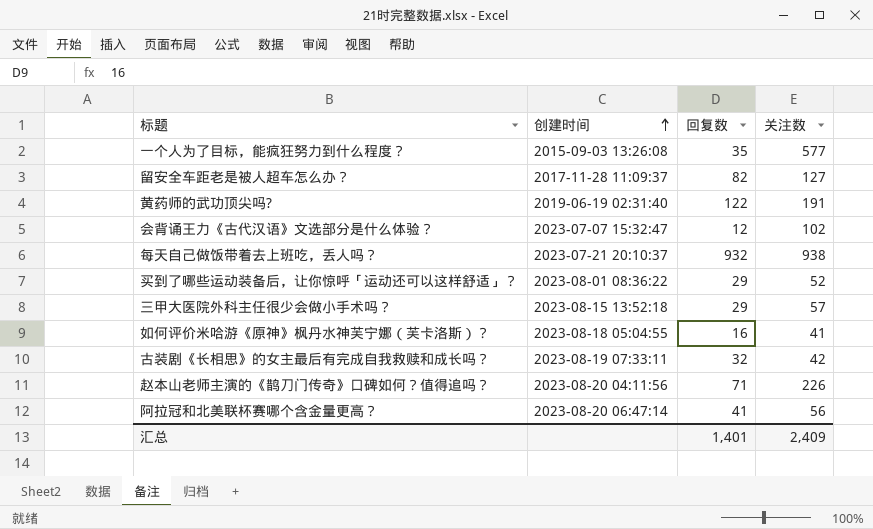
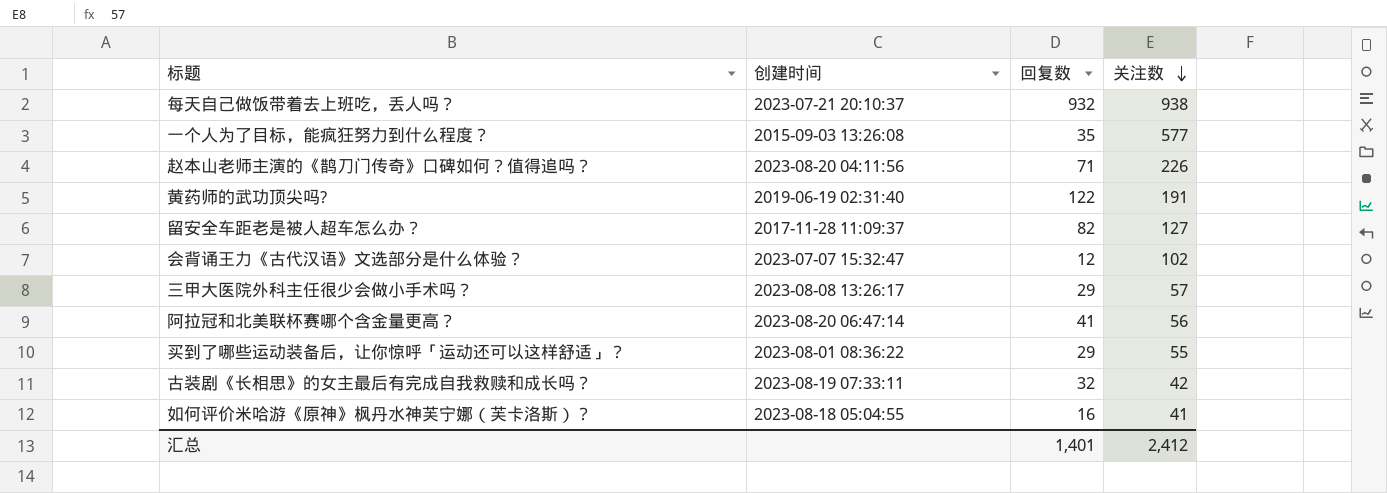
row order: 创建时间 ascending -> 关注数 descending
三甲大医院外科主任很少会做小手术吗？ | 创建时间: 2023-08-15 13:52:18 -> 2023-08-08 13:26:17
买到了哪些运动装备后，让你惊呼「运动还可以这样舒适」？ | 关注数: 52 -> 55
汇总 | 关注数: 2,409 -> 2,412

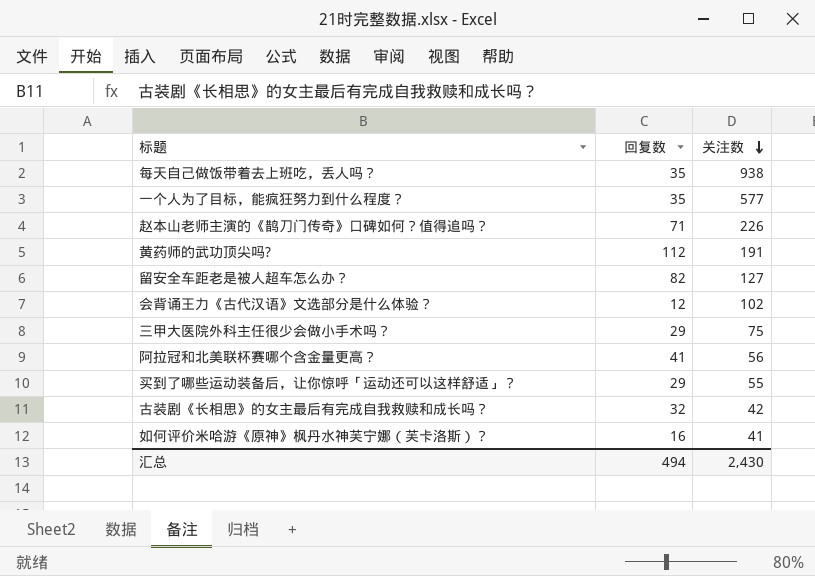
column 创建时间 | position: 2 -> none
每天自己做饭带着去上班吃，丢人吗？ | 回复数: 932 -> 35
黄药师的武功顶尖吗? | 回复数: 122 -> 112
三甲大医院外科主任很少会做小手术吗？ | 关注数: 57 -> 75
汇总 | 回复数: 1,401 -> 494
汇总 | 关注数: 2,412 -> 2,430

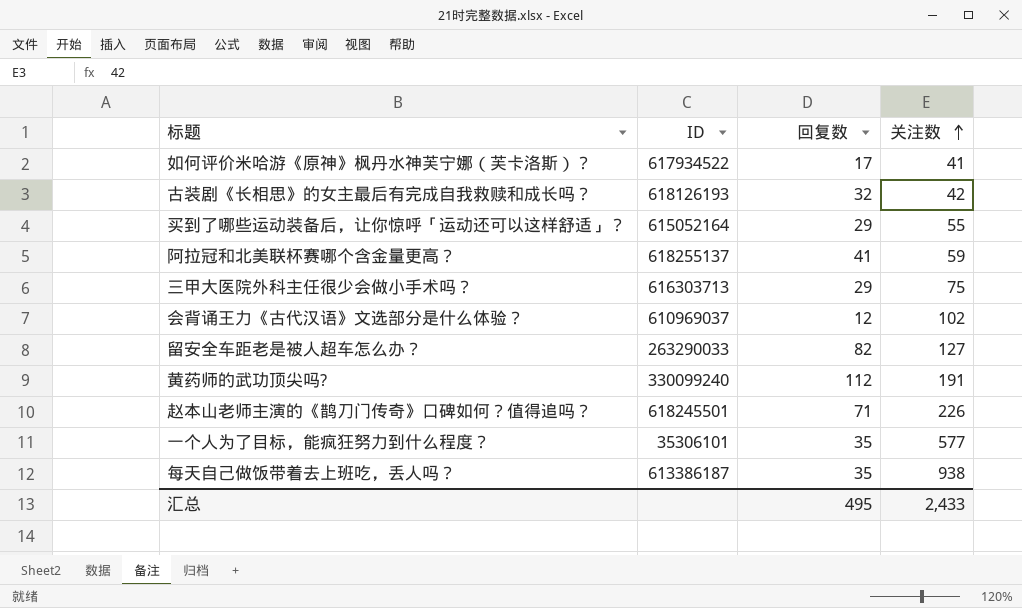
row order: 关注数 descending -> 关注数 ascending
column ID | position: none -> 2
如何评价米哈游《原神》枫丹水神芙宁娜（芙卡洛斯）？ | 回复数: 16 -> 17
阿拉冠和北美联杯赛哪个含金量更高？ | 关注数: 56 -> 59
汇总 | 回复数: 494 -> 495
汇总 | 关注数: 2,430 -> 2,433

